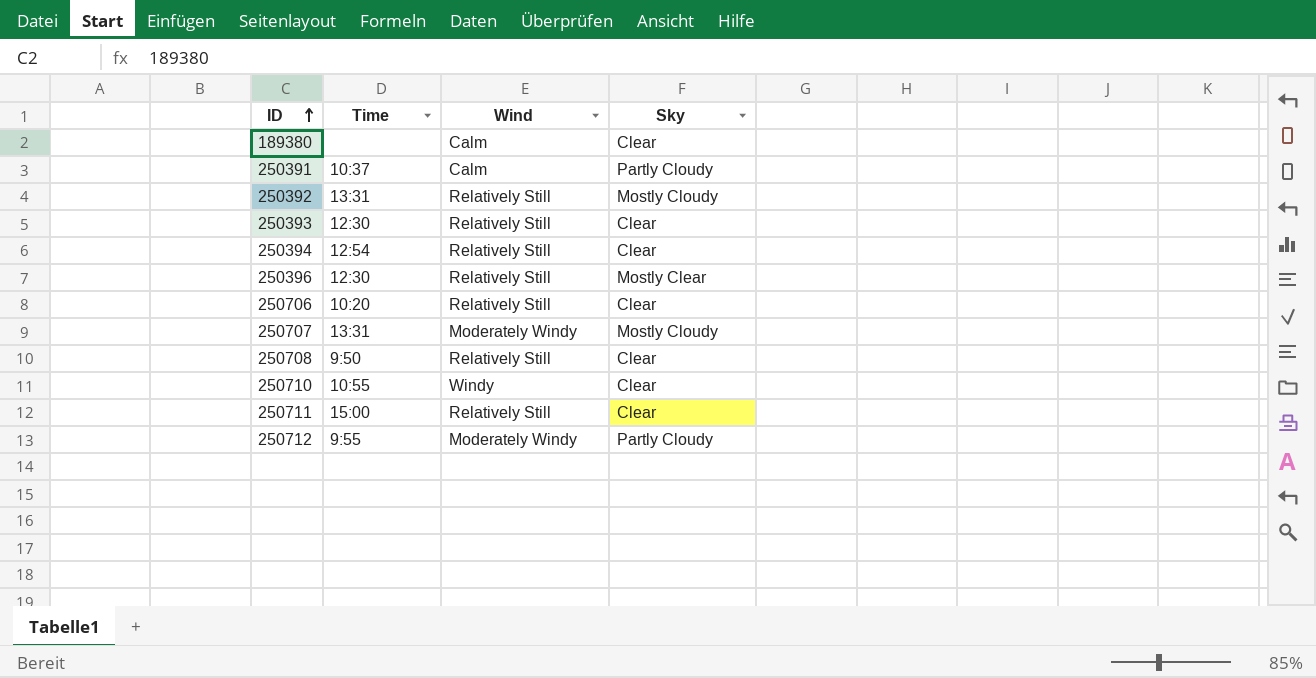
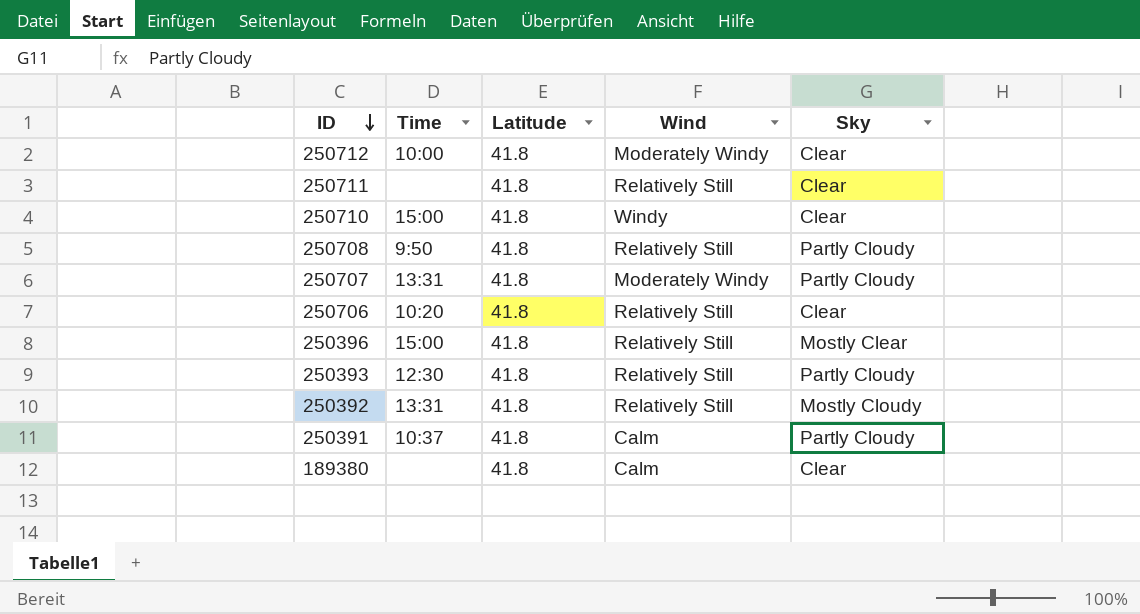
row order: ID ascending -> ID descending
column Latitude | position: none -> 3
row 250394: 12:54 | Relatively Still | Clear -> none
250712 | Time: 9:55 -> 10:00
250712 | Sky: Partly Cloudy -> Clear
250711 | Time: 15:00 -> none
250710 | Time: 10:55 -> 15:00
250708 | Sky: Clear -> Partly Cloudy
250707 | Sky: Mostly Cloudy -> Partly Cloudy
250396 | Time: 12:30 -> 15:00
250393 | Sky: Clear -> Partly Cloudy

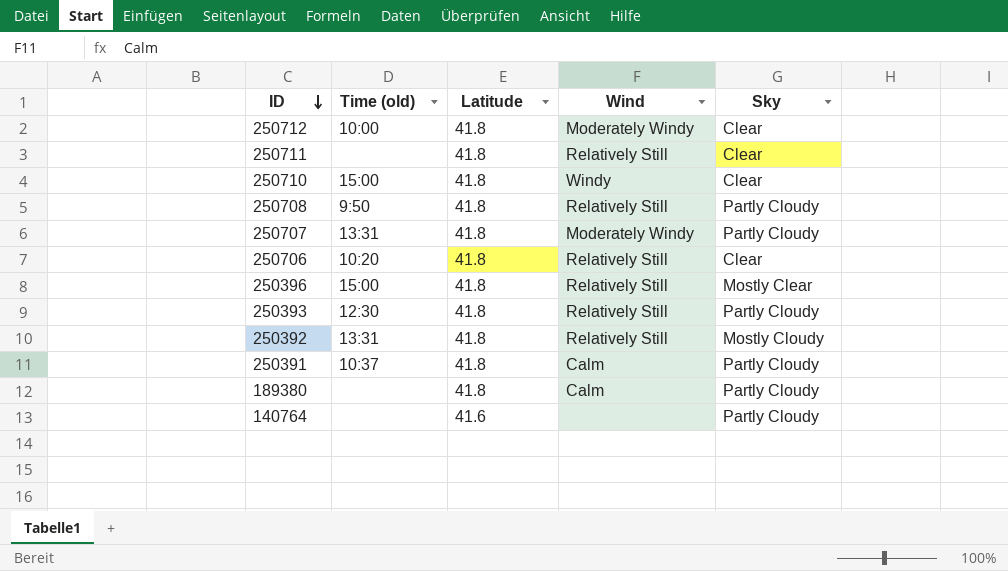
column name: Time -> Time (old)
189380 | Sky: Clear -> Partly Cloudy
row 140764: none -> none | 41.6 | none | Partly Cloudy

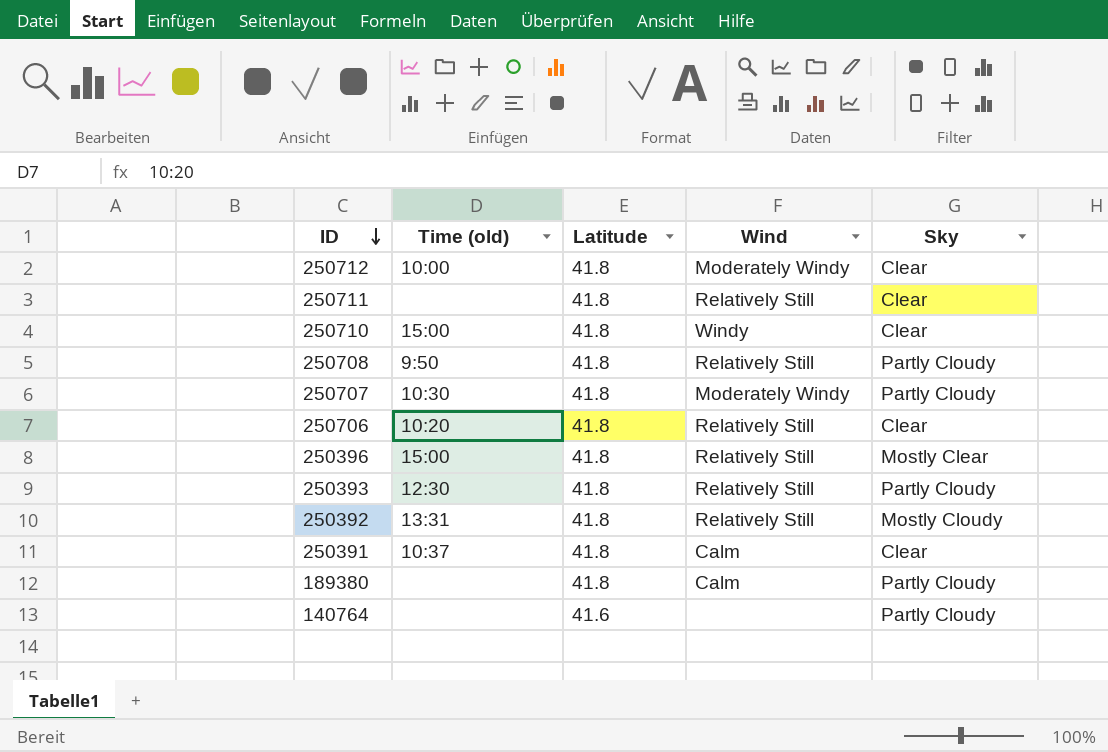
250707 | Time (old): 13:31 -> 10:30
250391 | Sky: Partly Cloudy -> Clear

